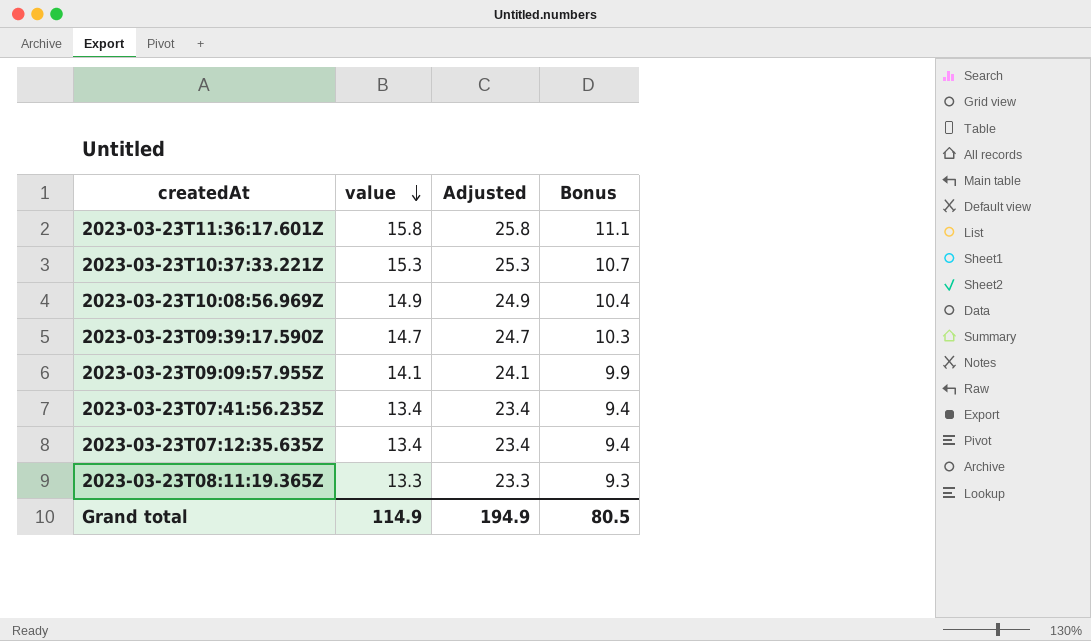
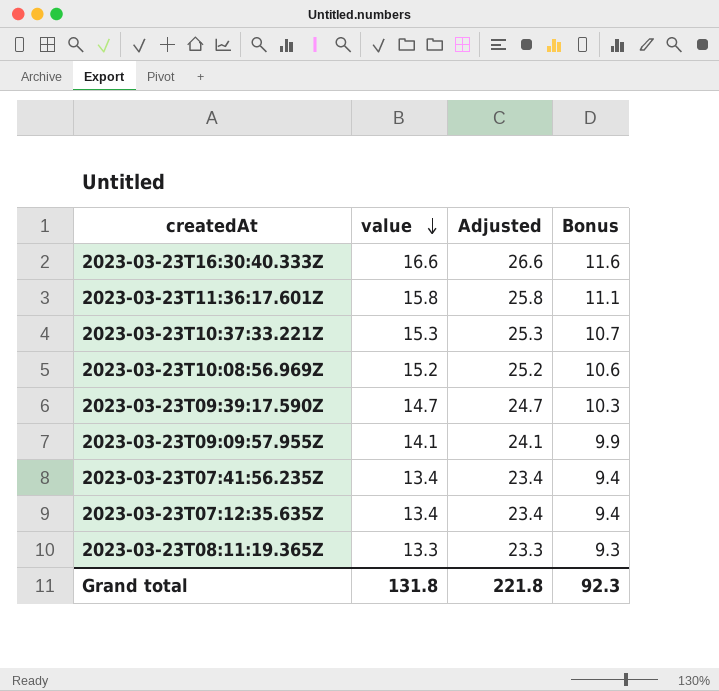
row 2023-03-23T16:30:40.333Z: none -> 16.6 | 26.6 | 11.6
2023-03-23T10:08:56.969Z | value: 14.9 -> 15.2
2023-03-23T10:08:56.969Z | Adjusted: 24.9 -> 25.2
2023-03-23T10:08:56.969Z | Bonus: 10.4 -> 10.6
Grand total | value: 114.9 -> 131.8
Grand total | Adjusted: 194.9 -> 221.8
Grand total | Bonus: 80.5 -> 92.3

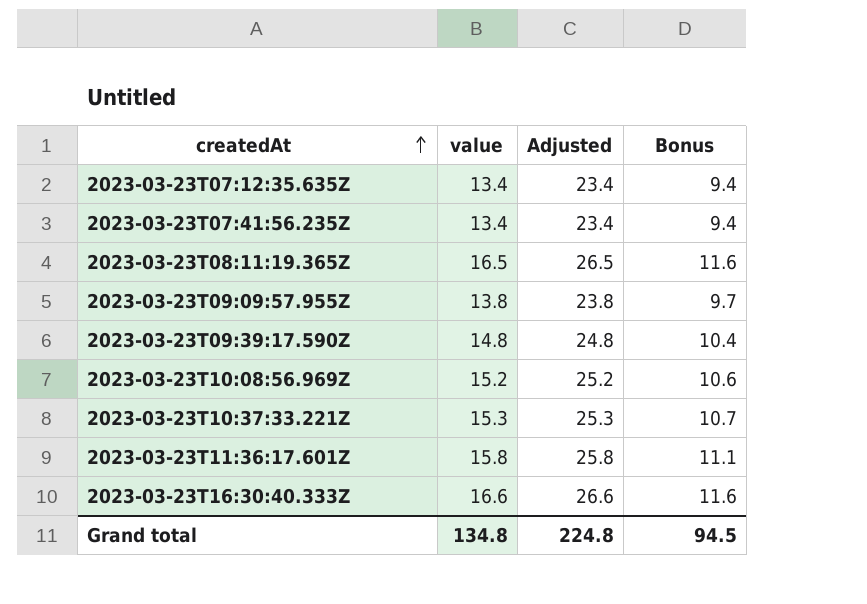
row order: value descending -> createdAt ascending
2023-03-23T08:11:19.365Z | value: 13.3 -> 16.5
2023-03-23T08:11:19.365Z | Adjusted: 23.3 -> 26.5
2023-03-23T08:11:19.365Z | Bonus: 9.3 -> 11.6
2023-03-23T09:09:57.955Z | value: 14.1 -> 13.8
2023-03-23T09:09:57.955Z | Adjusted: 24.1 -> 23.8
2023-03-23T09:09:57.955Z | Bonus: 9.9 -> 9.7
2023-03-23T09:39:17.590Z | value: 14.7 -> 14.8
2023-03-23T09:39:17.590Z | Adjusted: 24.7 -> 24.8
2023-03-23T09:39:17.590Z | Bonus: 10.3 -> 10.4
Grand total | value: 131.8 -> 134.8
Grand total | Adjusted: 221.8 -> 224.8
Grand total | Bonus: 92.3 -> 94.5

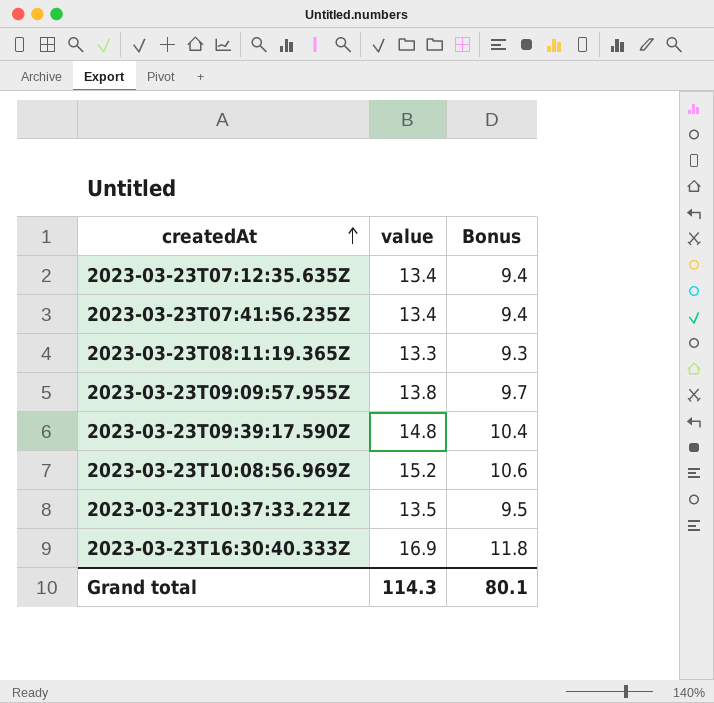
column Adjusted | formula: [value] + 10 -> none
row 2023-03-23T11:36:17.601Z: 15.8 | 25.8 | 11.1 -> none
2023-03-23T08:11:19.365Z | value: 16.5 -> 13.3
2023-03-23T08:11:19.365Z | Bonus: 11.6 -> 9.3
2023-03-23T10:37:33.221Z | value: 15.3 -> 13.5
2023-03-23T10:37:33.221Z | Bonus: 10.7 -> 9.5
2023-03-23T16:30:40.333Z | value: 16.6 -> 16.9
2023-03-23T16:30:40.333Z | Bonus: 11.6 -> 11.8
Grand total | value: 134.8 -> 114.3
Grand total | Bonus: 94.5 -> 80.1

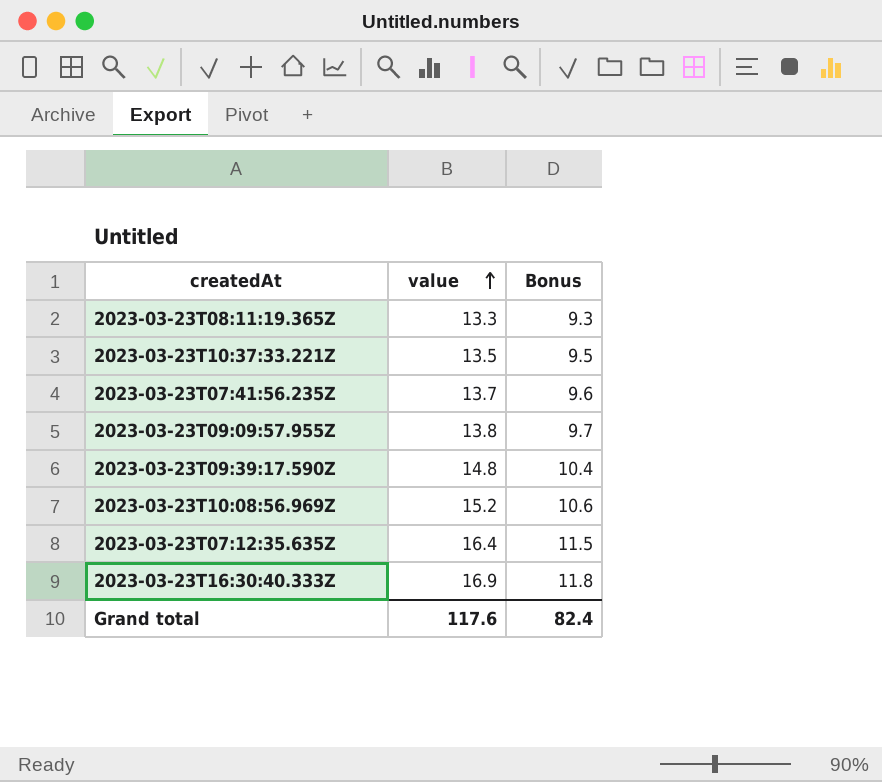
row order: createdAt ascending -> value ascending
2023-03-23T07:41:56.235Z | value: 13.4 -> 13.7
2023-03-23T07:41:56.235Z | Bonus: 9.4 -> 9.6
2023-03-23T07:12:35.635Z | value: 13.4 -> 16.4
2023-03-23T07:12:35.635Z | Bonus: 9.4 -> 11.5
Grand total | value: 114.3 -> 117.6
Grand total | Bonus: 80.1 -> 82.4

